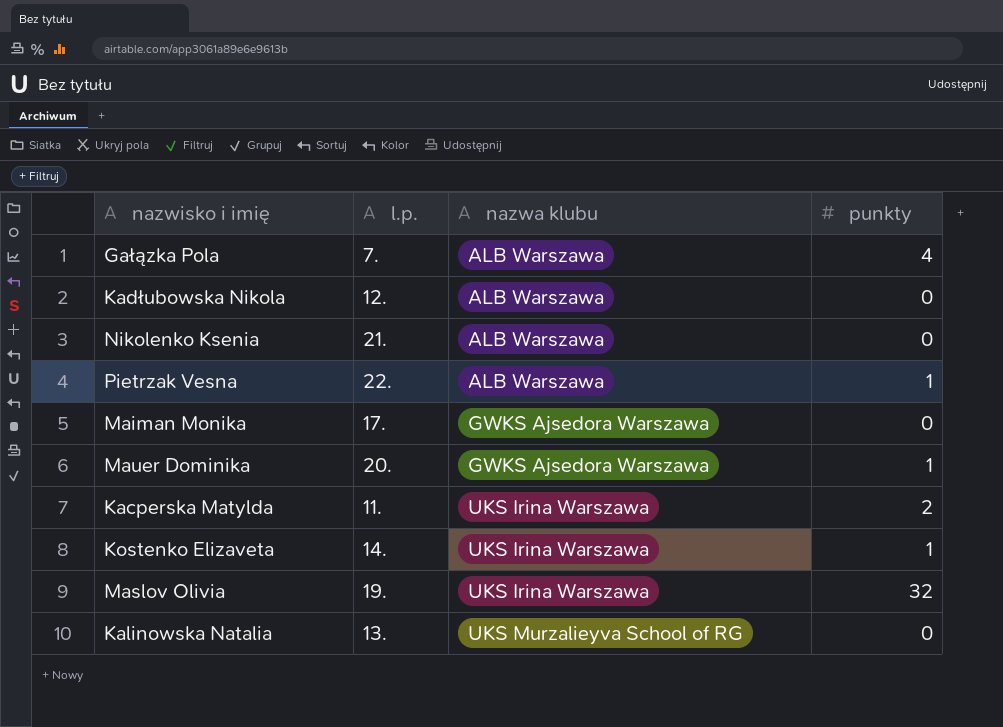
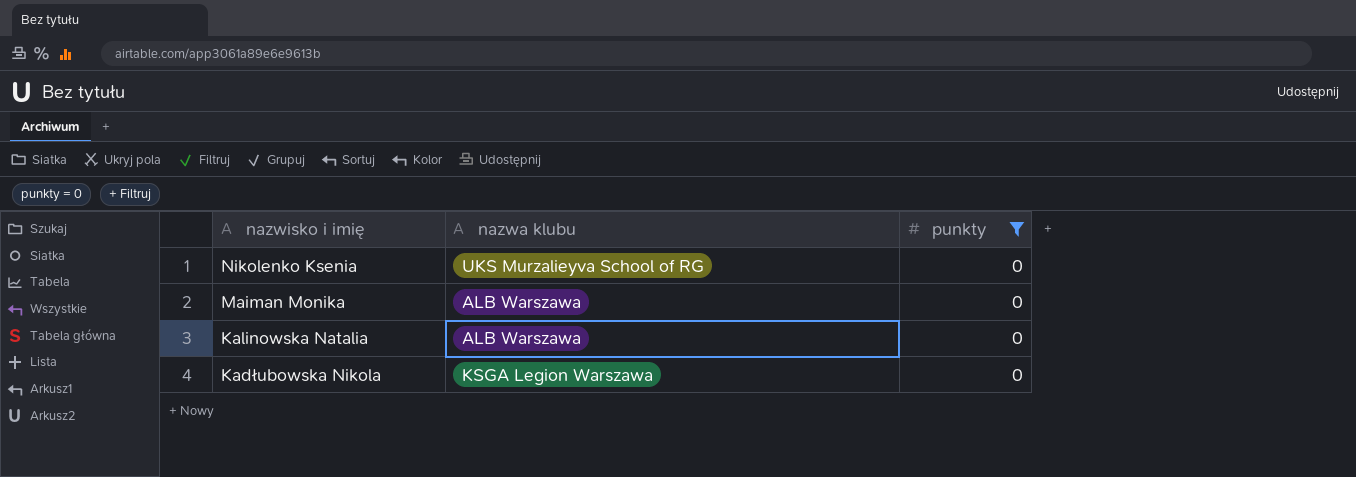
filter: none -> punkty = 0
row order: nazwa klubu ascending -> nazwisko i imię descending
column l.p. | position: 2 -> none
Nikolenko Ksenia | nazwa klubu: ALB Warszawa -> UKS Murzalieyva School of RG
Maiman Monika | nazwa klubu: GWKS Ajsedora Warszawa -> ALB Warszawa
Kalinowska Natalia | nazwa klubu: UKS Murzalieyva School of RG -> ALB Warszawa
Kadłubowska Nikola | nazwa klubu: ALB Warszawa -> KSGA Legion Warszawa

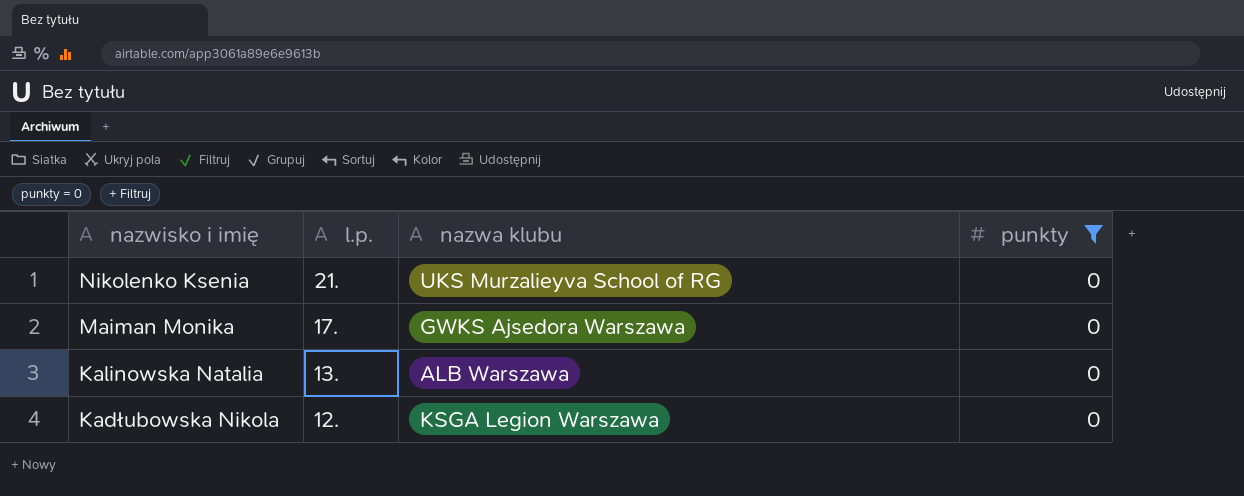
column l.p. | position: none -> 2
Maiman Monika | nazwa klubu: ALB Warszawa -> GWKS Ajsedora Warszawa

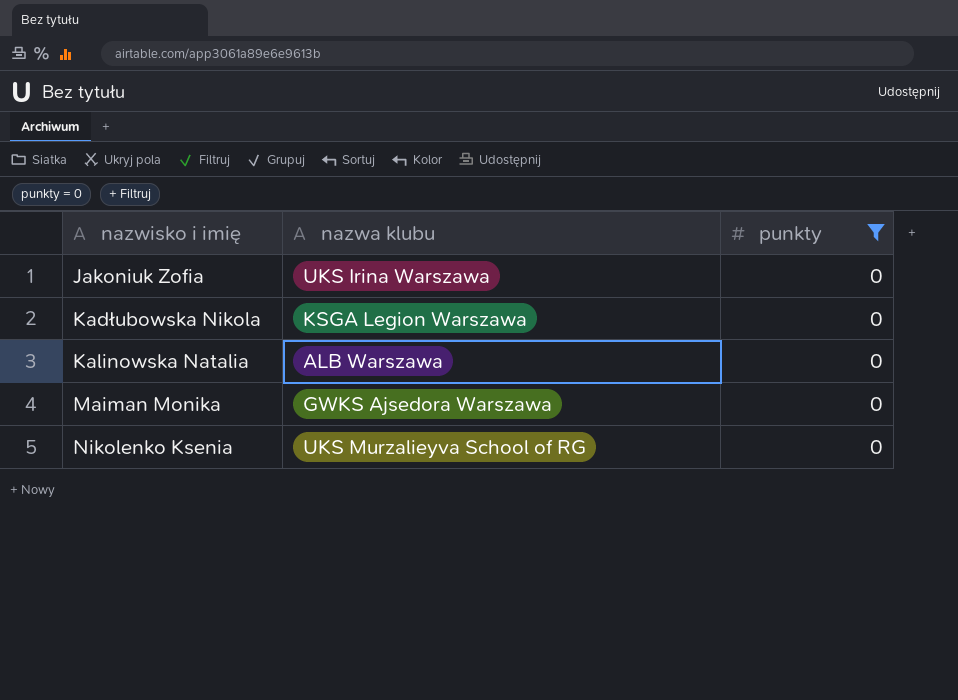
row order: nazwisko i imię descending -> nazwisko i imię ascending
column l.p. | position: 2 -> none
row Jakoniuk Zofia: none -> UKS Irina Warszawa | 0

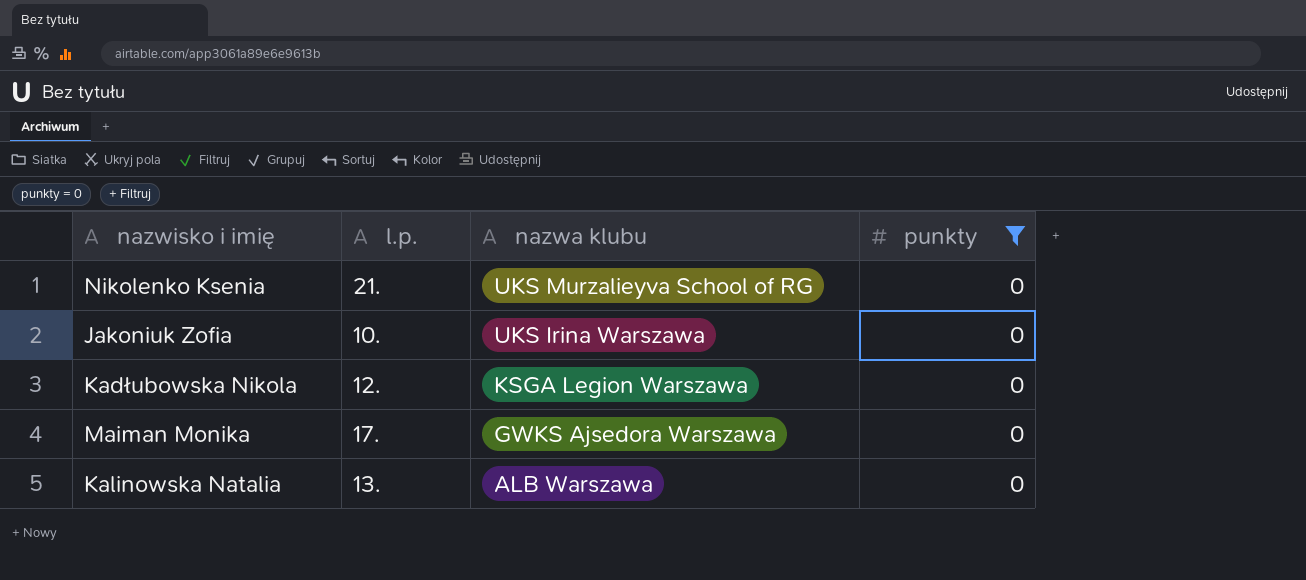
row order: nazwisko i imię ascending -> nazwa klubu descending
column l.p. | position: none -> 2

